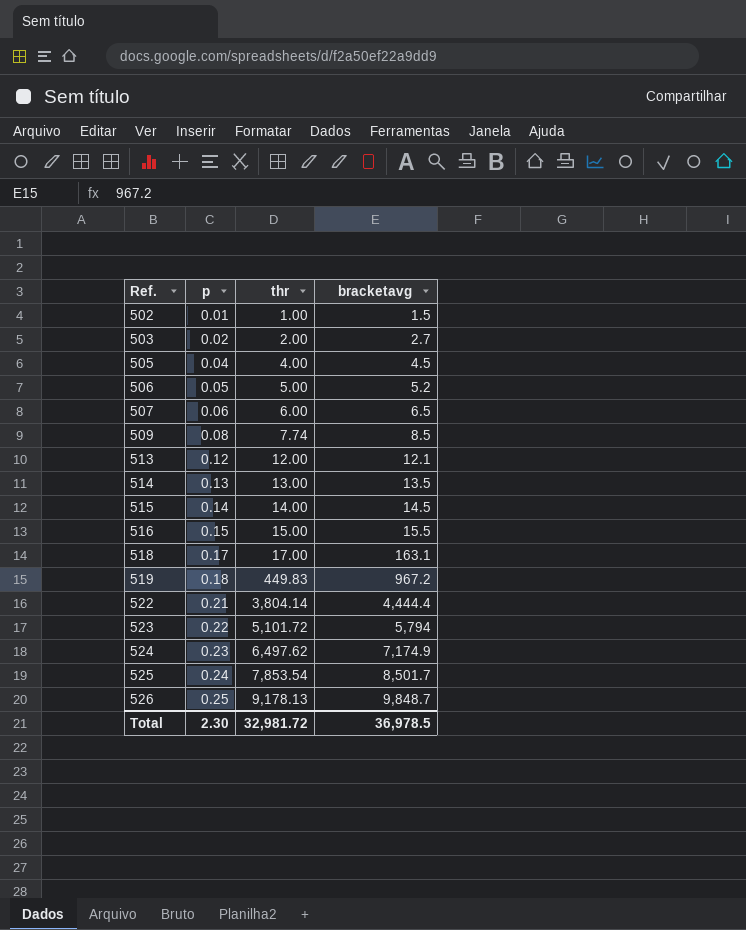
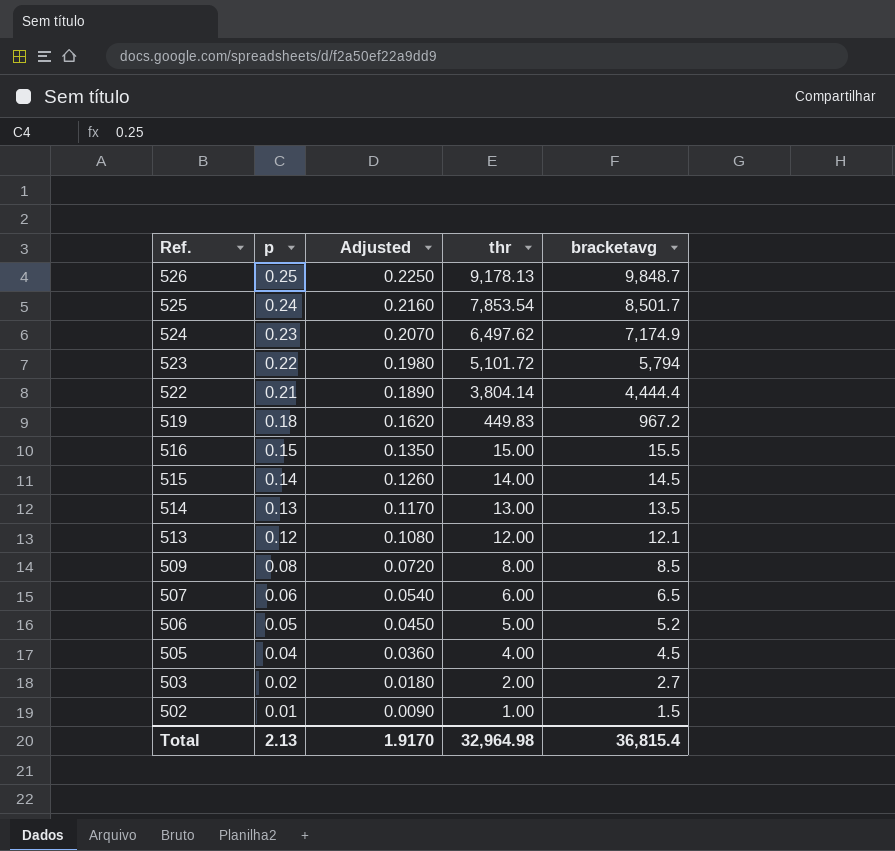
row order: Ref. ascending -> Ref. descending
column Adjusted | formula: none -> [p] * 0.9
row 518: 0.17 | 17.00 | 163.1 -> none
509 | thr: 7.74 -> 8.00
Total | p: 2.30 -> 2.13
Total | thr: 32,981.72 -> 32,964.98
Total | bracketavg: 36,978.5 -> 36,815.4

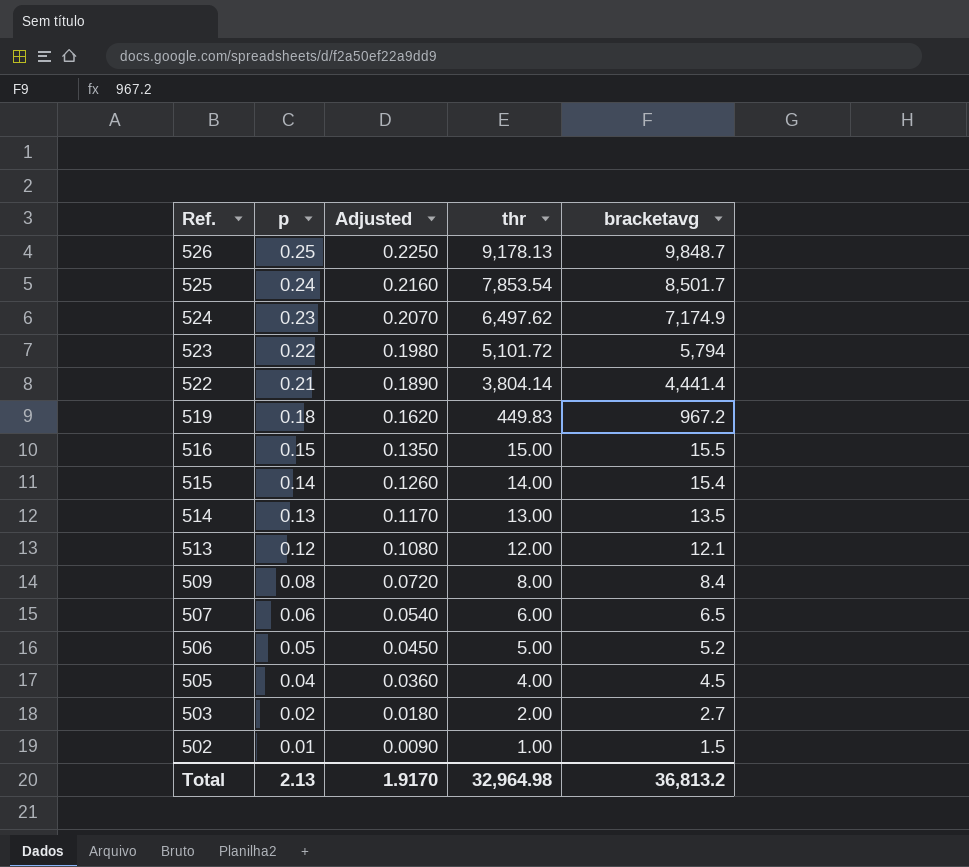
522 | bracketavg: 4,444.4 -> 4,441.4
515 | bracketavg: 14.5 -> 15.4
509 | bracketavg: 8.5 -> 8.4
Total | bracketavg: 36,815.4 -> 36,813.2

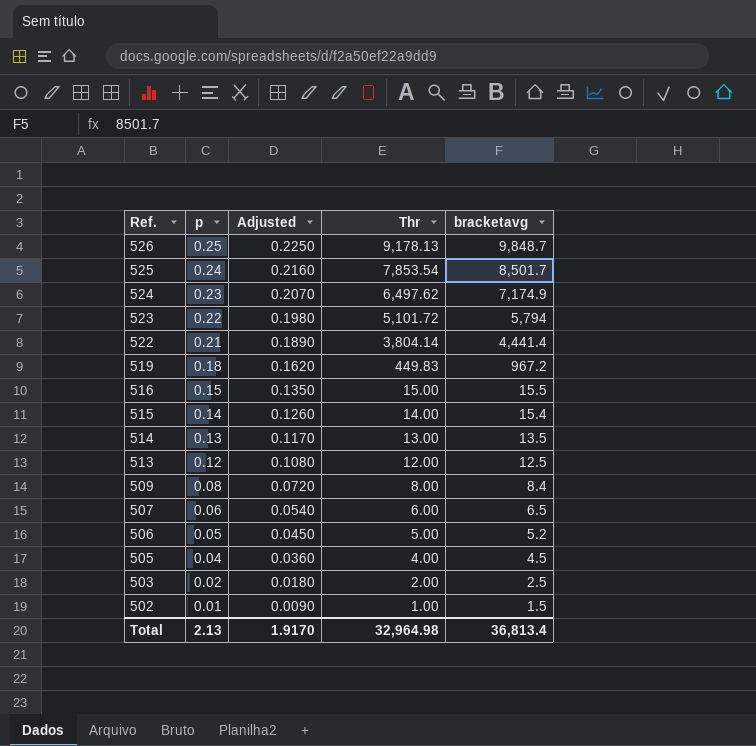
column name: thr -> Thr
513 | bracketavg: 12.1 -> 12.5
503 | bracketavg: 2.7 -> 2.5
Total | bracketavg: 36,813.2 -> 36,813.4

